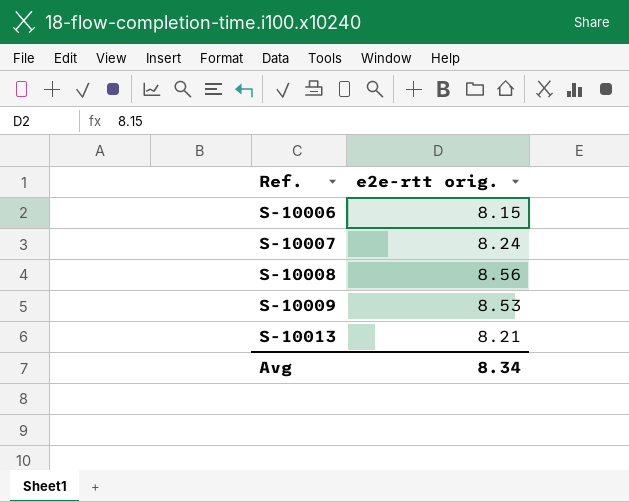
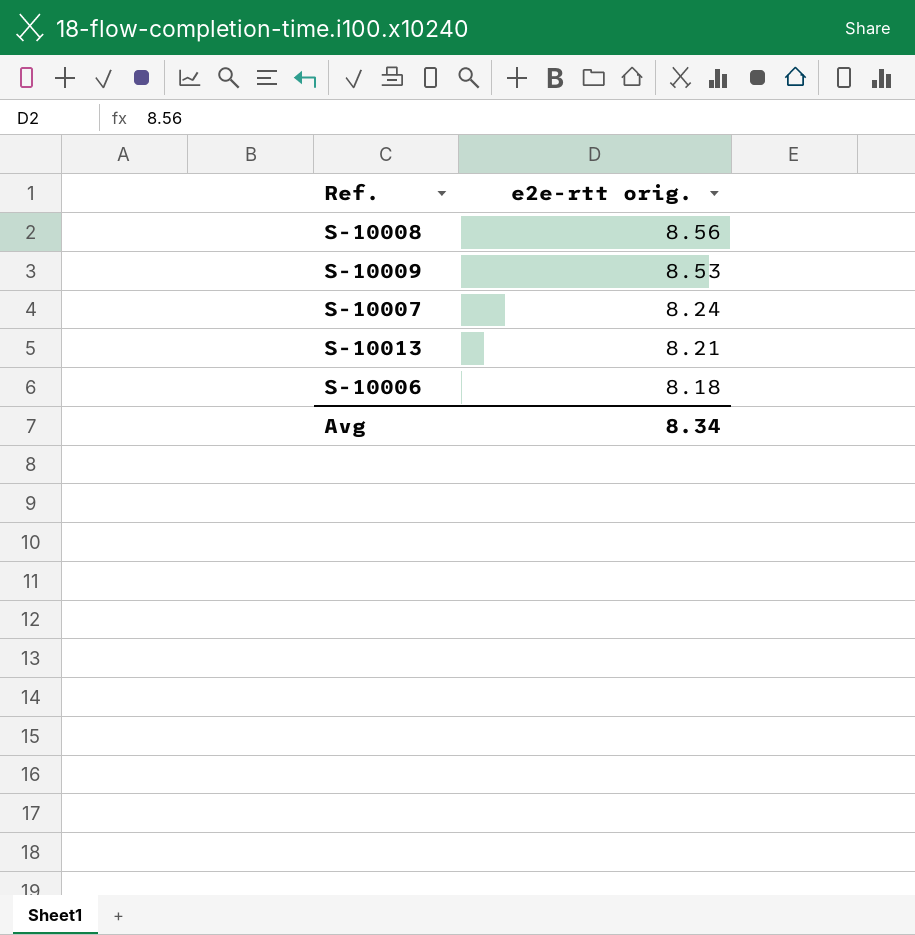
row order: Ref. ascending -> e2e-rtt orig. descending
S-10006 | e2e-rtt orig.: 8.15 -> 8.18

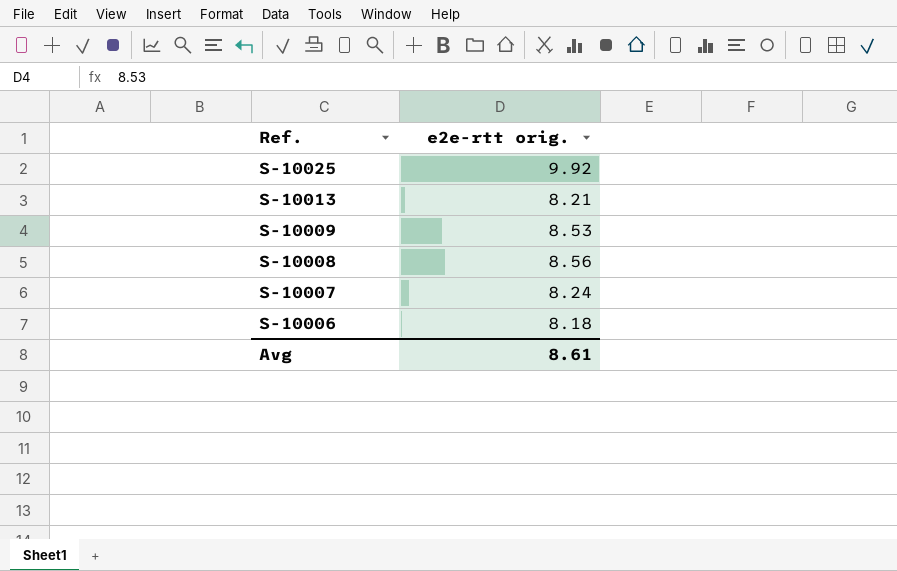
row order: e2e-rtt orig. descending -> Ref. descending
row S-10025: none -> 9.92
Avg | e2e-rtt orig.: 8.34 -> 8.61

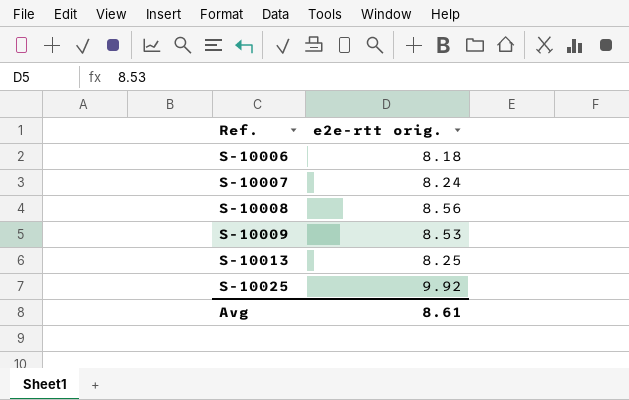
row order: Ref. descending -> Ref. ascending
S-10013 | e2e-rtt orig.: 8.21 -> 8.25

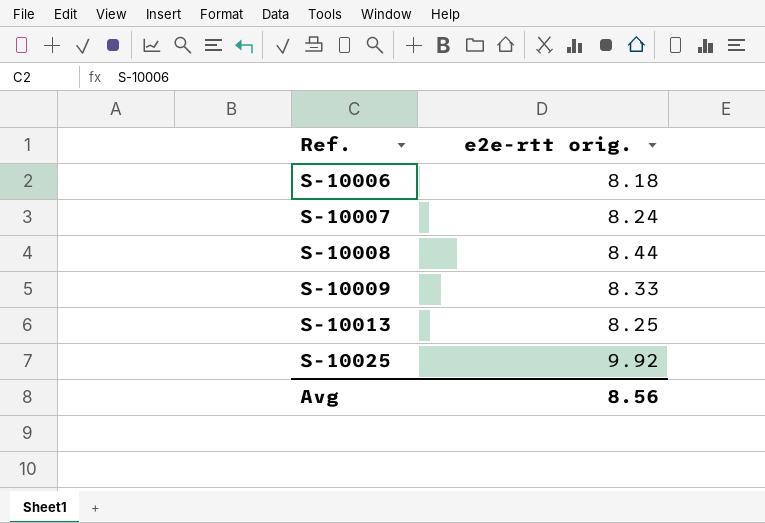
S-10008 | e2e-rtt orig.: 8.56 -> 8.44
S-10009 | e2e-rtt orig.: 8.53 -> 8.33
Avg | e2e-rtt orig.: 8.61 -> 8.56

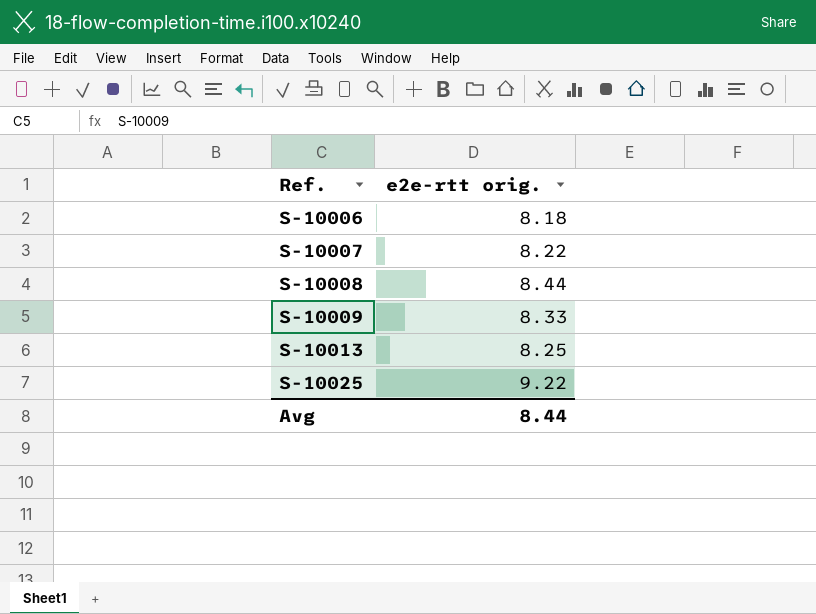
S-10007 | e2e-rtt orig.: 8.24 -> 8.22
S-10025 | e2e-rtt orig.: 9.92 -> 9.22
Avg | e2e-rtt orig.: 8.56 -> 8.44

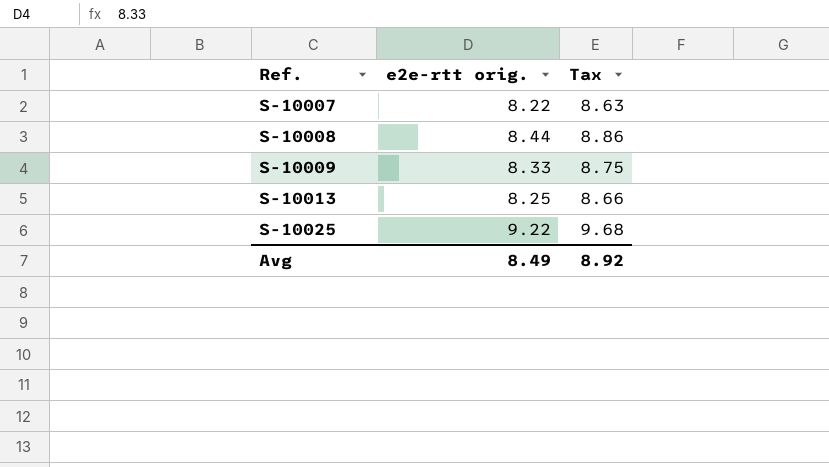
column Tax | formula: none -> [e2e-rtt orig.] * 1.05
row S-10006: 8.18 -> none
Avg | e2e-rtt orig.: 8.44 -> 8.49

